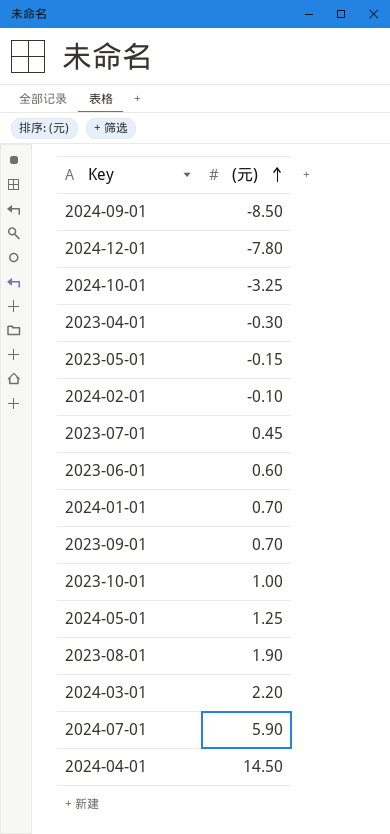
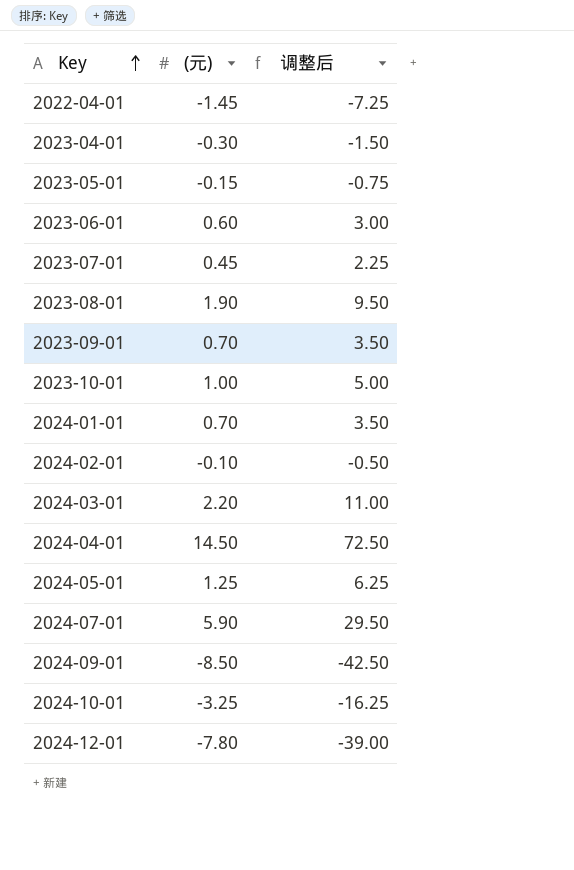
row order: (元) ascending -> Key ascending
column 调整后 | formula: none -> [(元)] * 5
row 2022-04-01: none -> -1.45 | -7.25

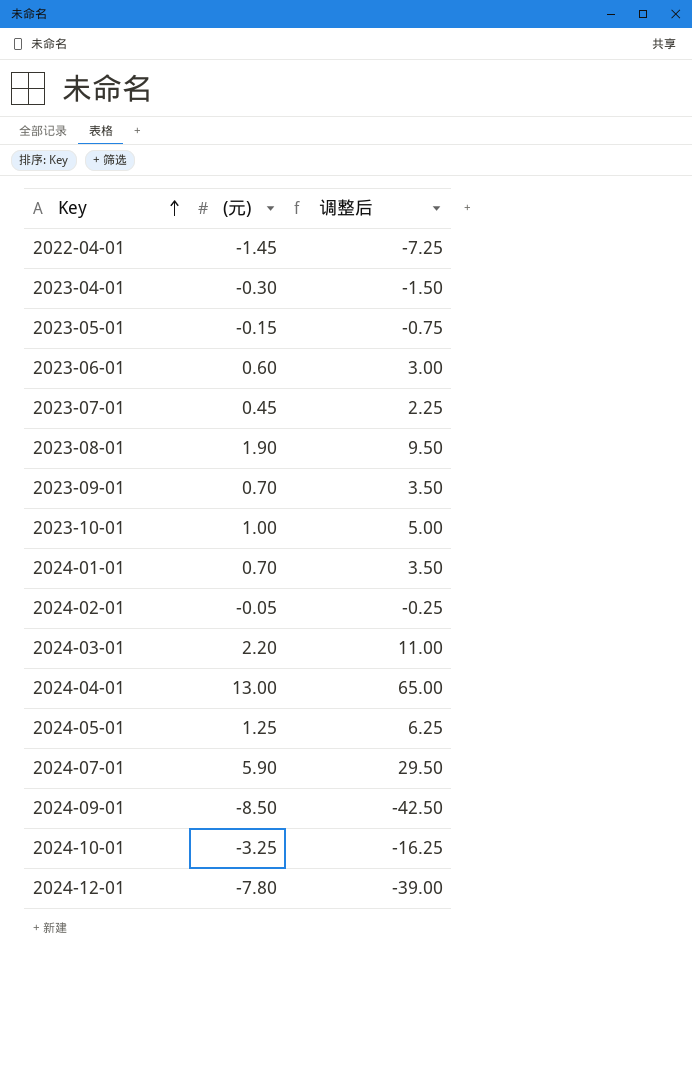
2024-02-01 | (元): -0.10 -> -0.05
2024-02-01 | 调整后: -0.50 -> -0.25
2024-04-01 | (元): 14.50 -> 13.00
2024-04-01 | 调整后: 72.50 -> 65.00

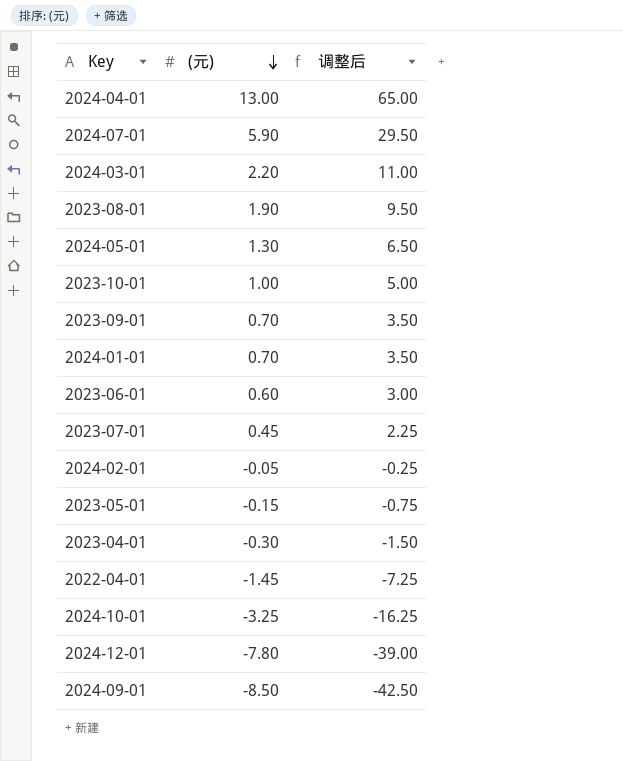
row order: Key ascending -> (元) descending
2024-05-01 | (元): 1.25 -> 1.30
2024-05-01 | 调整后: 6.25 -> 6.50

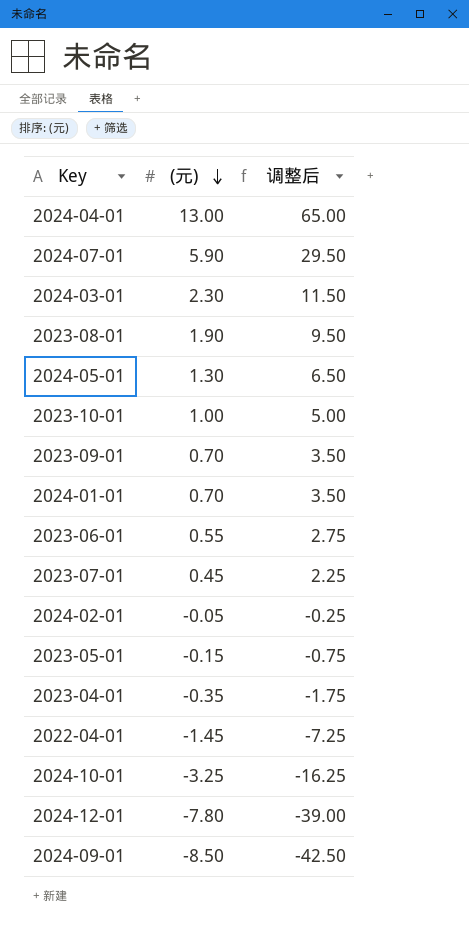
2024-03-01 | (元): 2.20 -> 2.30
2024-03-01 | 调整后: 11.00 -> 11.50
2023-06-01 | (元): 0.60 -> 0.55
2023-06-01 | 调整后: 3.00 -> 2.75
2023-04-01 | (元): -0.30 -> -0.35
2023-04-01 | 调整后: -1.50 -> -1.75

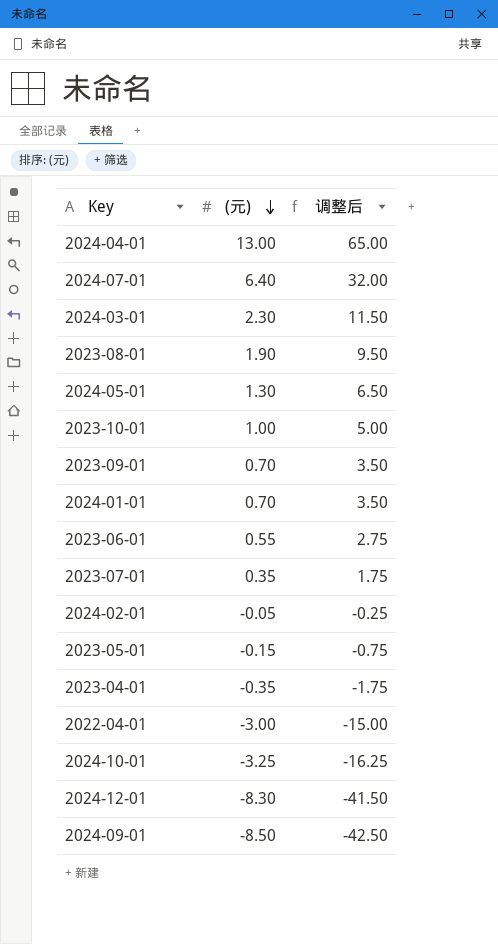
2024-07-01 | (元): 5.90 -> 6.40
2024-07-01 | 调整后: 29.50 -> 32.00
2023-07-01 | (元): 0.45 -> 0.35
2023-07-01 | 调整后: 2.25 -> 1.75
2022-04-01 | (元): -1.45 -> -3.00
2022-04-01 | 调整后: -7.25 -> -15.00
2024-12-01 | (元): -7.80 -> -8.30
2024-12-01 | 调整后: -39.00 -> -41.50

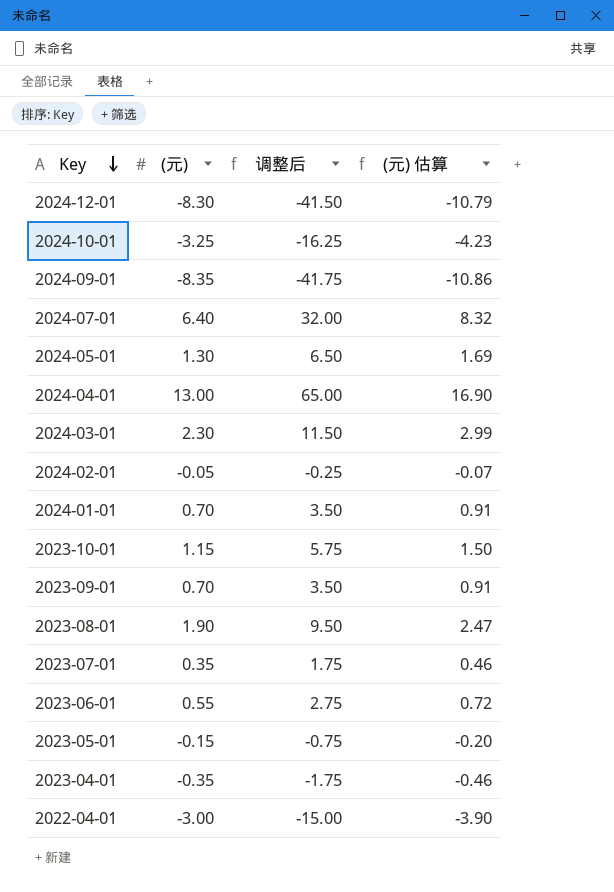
row order: (元) descending -> Key descending
column (元) 估算 | formula: none -> [(元)] * 1.3
2024-09-01 | (元): -8.50 -> -8.35
2024-09-01 | 调整后: -42.50 -> -41.75
2023-10-01 | (元): 1.00 -> 1.15
2023-10-01 | 调整后: 5.00 -> 5.75

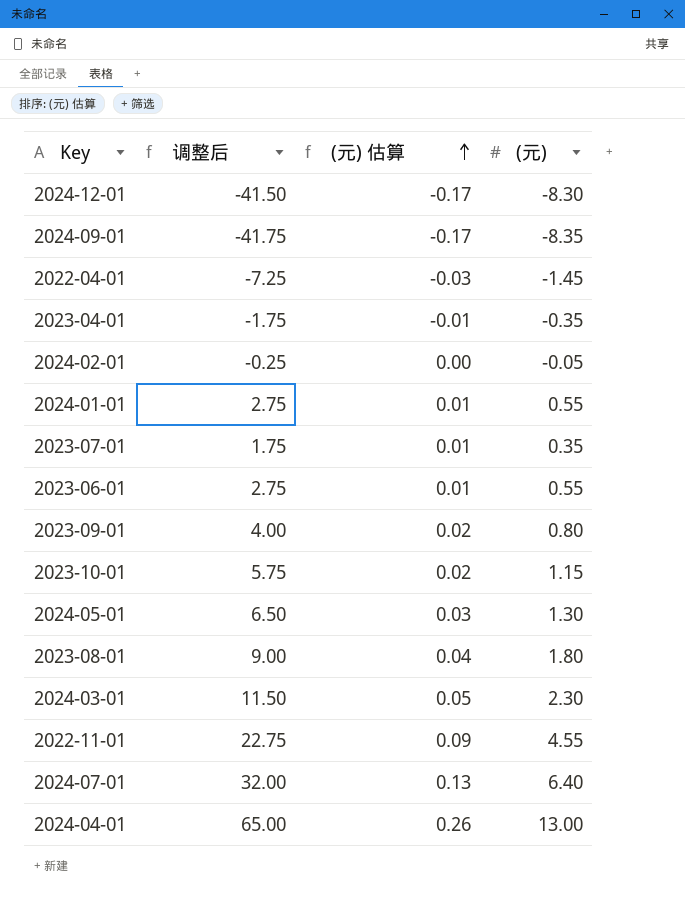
row order: Key descending -> (元) 估算 ascending
column (元) 估算 | formula: [(元)] * 1.3 -> [(元)] * 0.02
column (元) | position: 2 -> 4
row 2024-10-01: -3.25 | -16.25 | -4.23 -> none
row 2023-05-01: -0.15 | -0.75 | -0.20 -> none
2022-04-01 | 调整后: -15.00 -> -7.25
2022-04-01 | (元): -3.00 -> -1.45
2024-01-01 | 调整后: 3.50 -> 2.75
2024-01-01 | (元): 0.70 -> 0.55
2023-09-01 | 调整后: 3.50 -> 4.00
2023-09-01 | (元): 0.70 -> 0.80
2023-08-01 | 调整后: 9.50 -> 9.00
2023-08-01 | (元): 1.90 -> 1.80
row 2022-11-01: none -> 22.75 | 0.09 | 4.55

